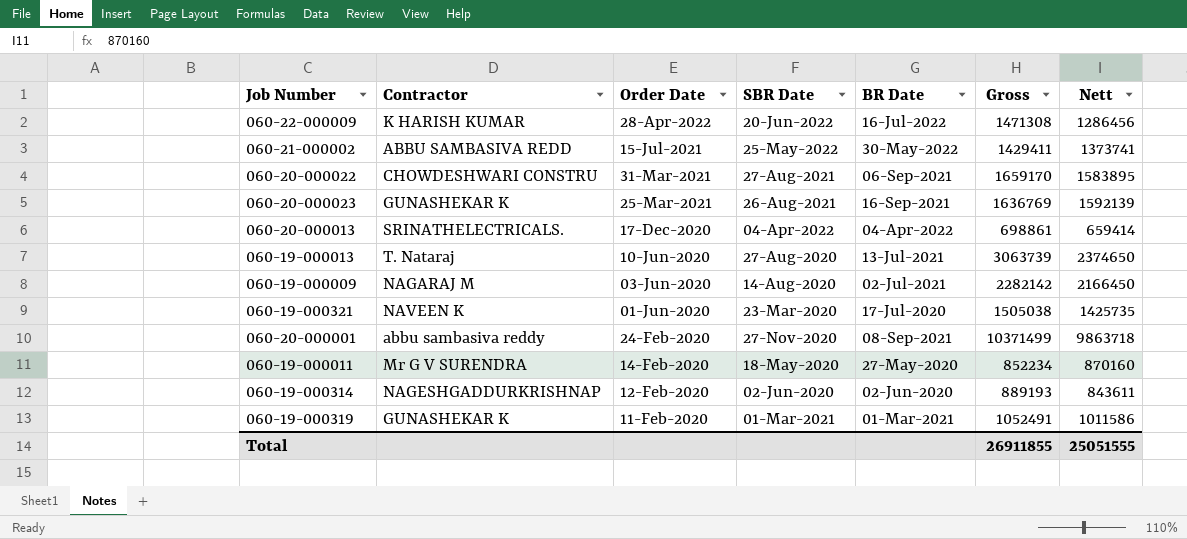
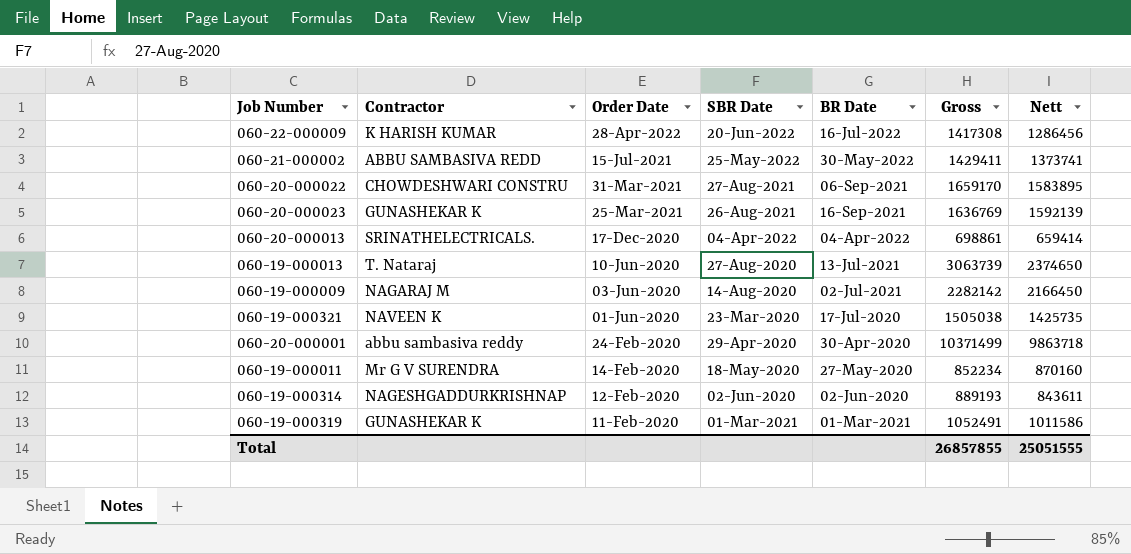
060-22-000009 | Gross: 1471308 -> 1417308
060-20-000001 | SBR Date: 27-Nov-2020 -> 29-Apr-2020
060-20-000001 | BR Date: 08-Sep-2021 -> 30-Apr-2020
Total | Gross: 26911855 -> 26857855

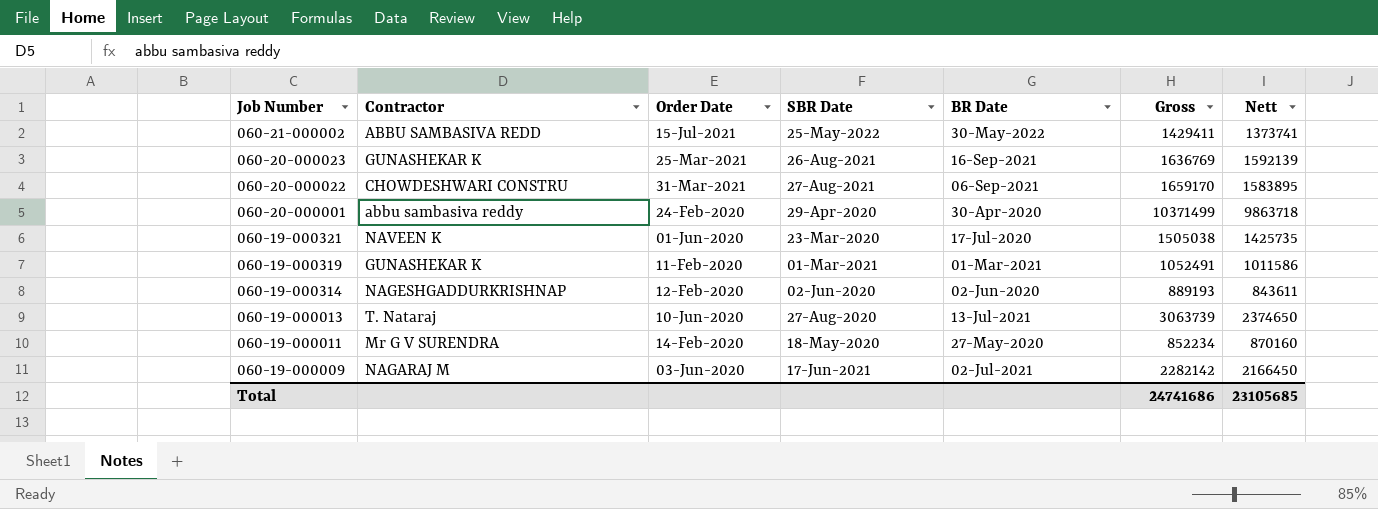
row order: Order Date descending -> Job Number descending
row 060-22-000009: K HARISH KUMAR | 28-Apr-2022 | 20-Jun-2022 | 16-Jul-2022 | 1417308 | 1286456 -> none
row 060-20-000013: SRINATHELECTRICALS. | 17-Dec-2020 | 04-Apr-2022 | 04-Apr-2022 | 698861 | 659414 -> none
060-19-000009 | SBR Date: 14-Aug-2020 -> 17-Jun-2021
Total | Gross: 26857855 -> 24741686
Total | Nett: 25051555 -> 23105685

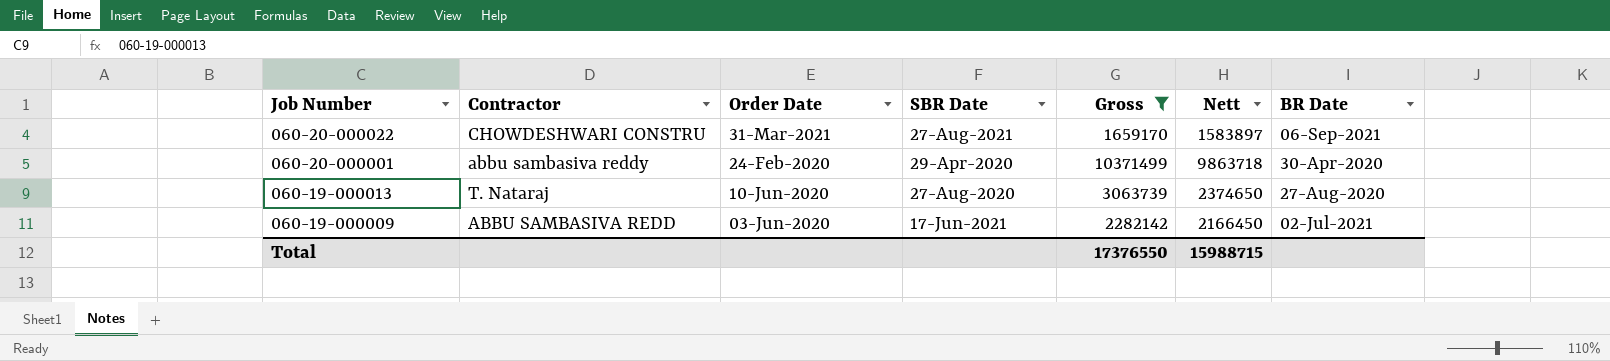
filter: none -> Gross >= 1659170
column BR Date | position: 5 -> 7
060-20-000022 | Nett: 1583895 -> 1583897
060-19-000013 | BR Date: 13-Jul-2021 -> 27-Aug-2020
060-19-000009 | Contractor: NAGARAJ M -> ABBU SAMBASIVA REDD
Total | Gross: 24741686 -> 17376550
Total | Nett: 23105685 -> 15988715

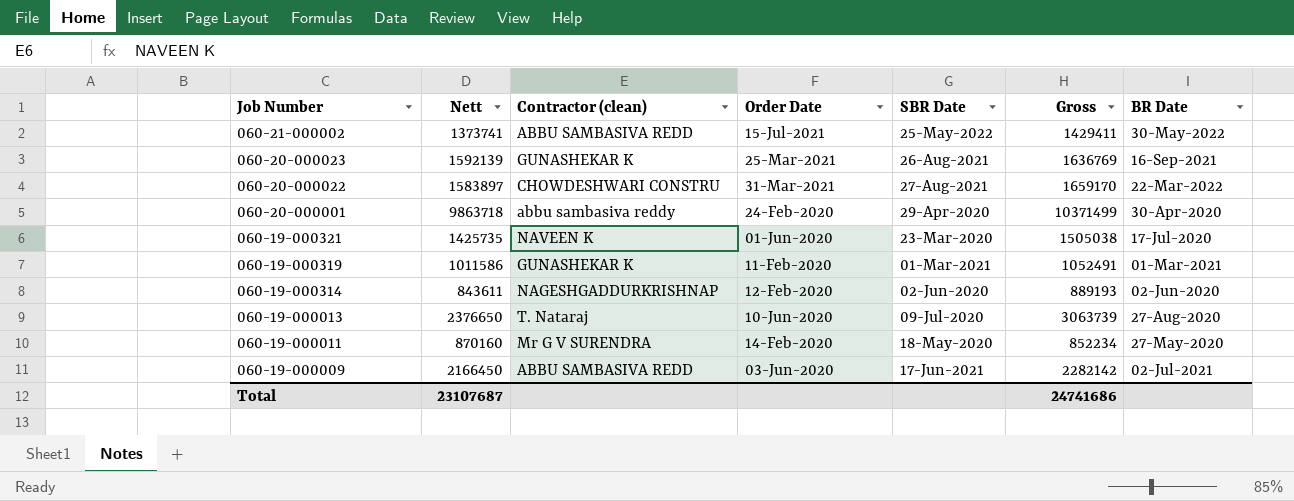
filter: Gross >= 1659170 -> none
column Nett | position: 6 -> 2
column name: Contractor -> Contractor (clean)
060-20-000022 | BR Date: 06-Sep-2021 -> 22-Mar-2022
060-19-000013 | Nett: 2374650 -> 2376650
060-19-000013 | SBR Date: 27-Aug-2020 -> 09-Jul-2020
Total | Nett: 15988715 -> 23107687
Total | Gross: 17376550 -> 24741686

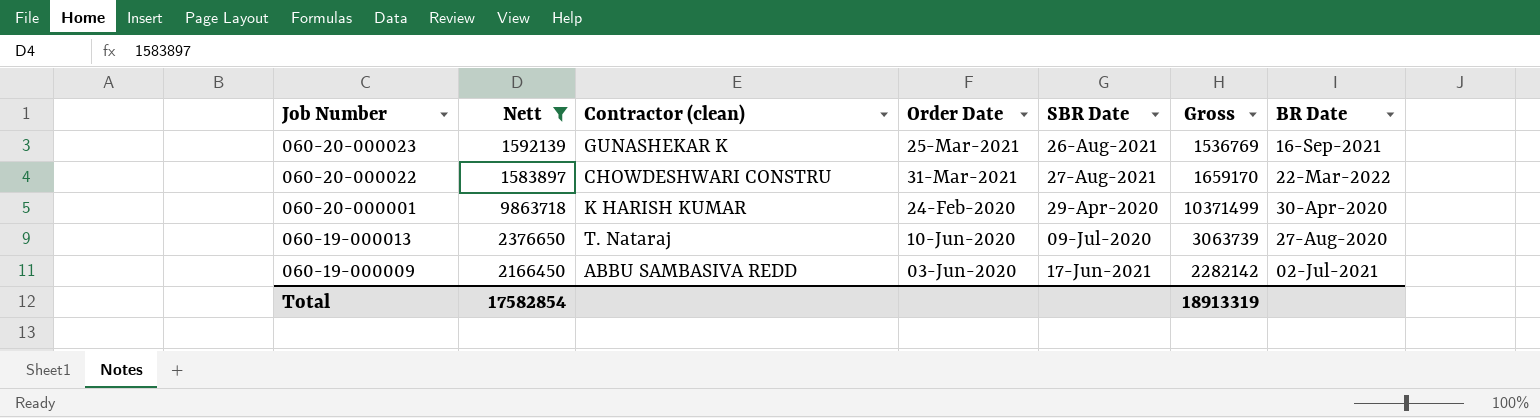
filter: none -> Nett >= 1583897
060-20-000023 | Gross: 1636769 -> 1536769
060-20-000001 | Contractor (clean): abbu sambasiva reddy -> K HARISH KUMAR
Total | Nett: 23107687 -> 17582854
Total | Gross: 24741686 -> 18913319

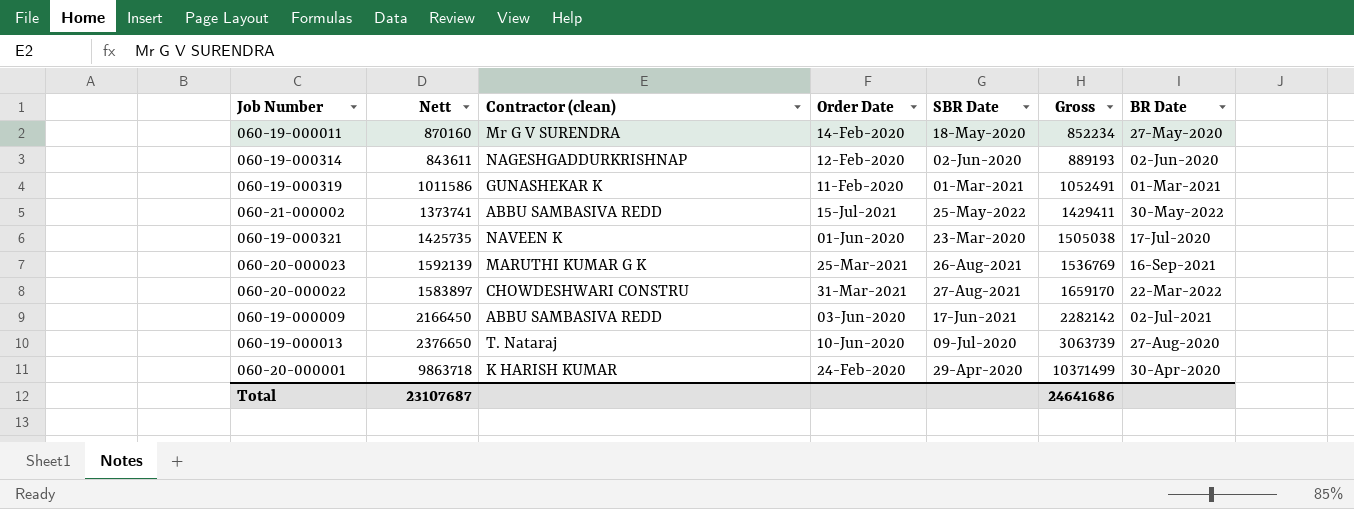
filter: Nett >= 1583897 -> none
row order: Job Number descending -> Gross ascending
060-20-000023 | Contractor (clean): GUNASHEKAR K -> MARUTHI KUMAR G K
Total | Nett: 17582854 -> 23107687
Total | Gross: 18913319 -> 24641686

